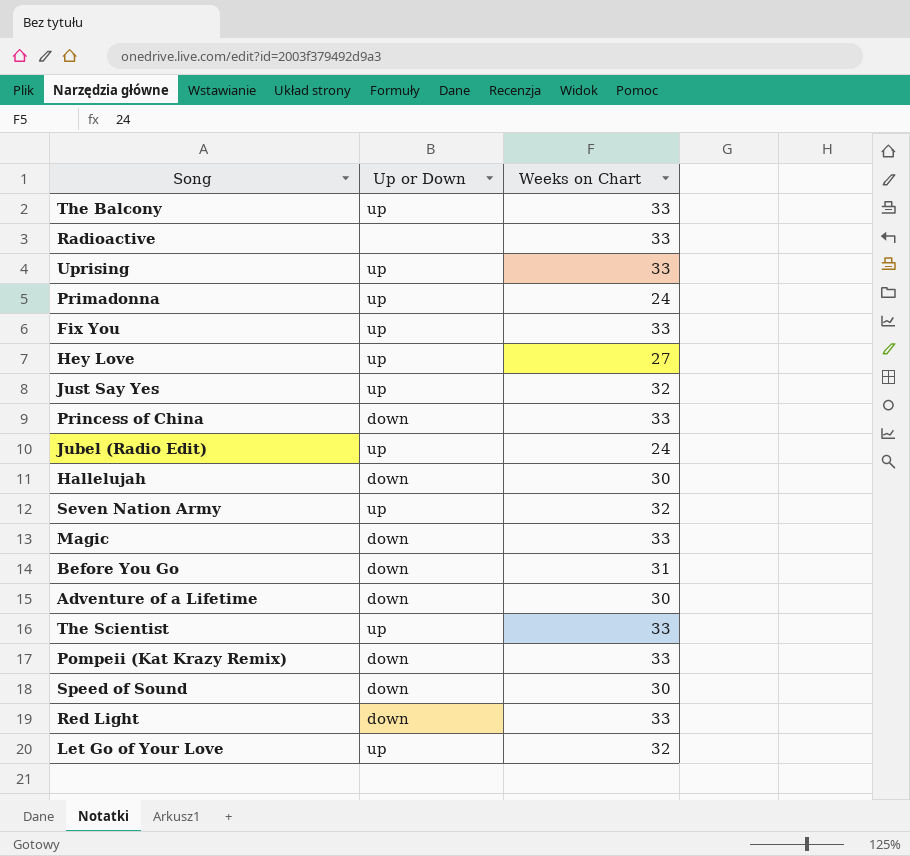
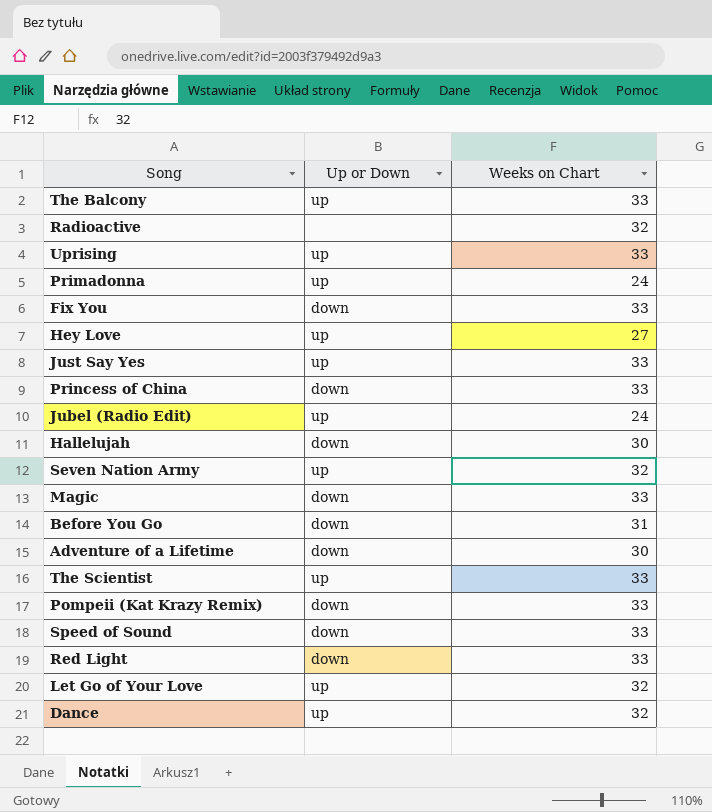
Radioactive | Weeks on Chart: 33 -> 32
Fix You | Up or Down: up -> down
Just Say Yes | Weeks on Chart: 32 -> 33
Speed of Sound | Weeks on Chart: 30 -> 33
row Dance: none -> up | 32

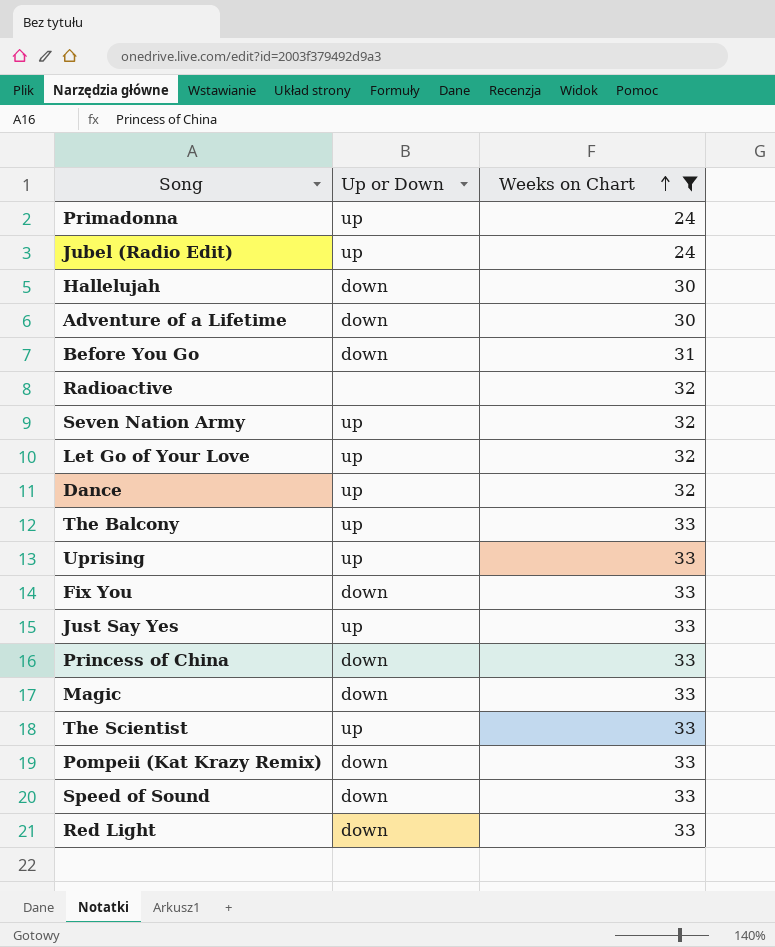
filter: none -> Weeks on Chart != 27
row order: none -> Weeks on Chart ascending

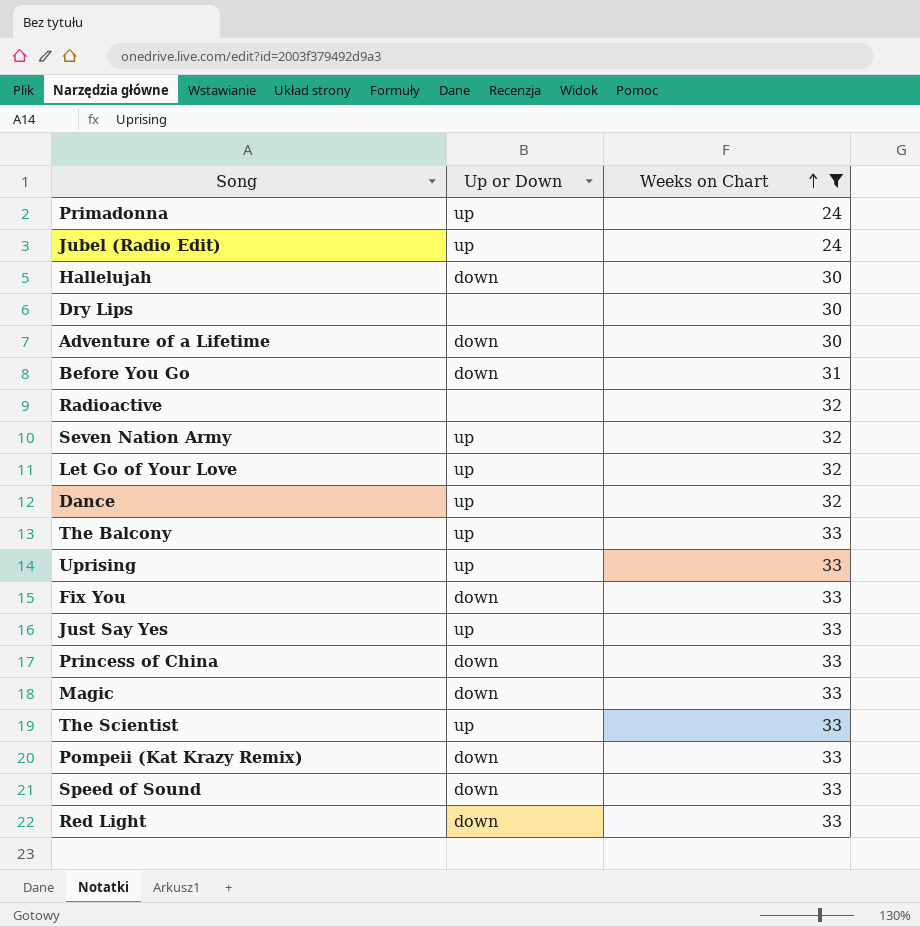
row Dry Lips: none -> none | 30

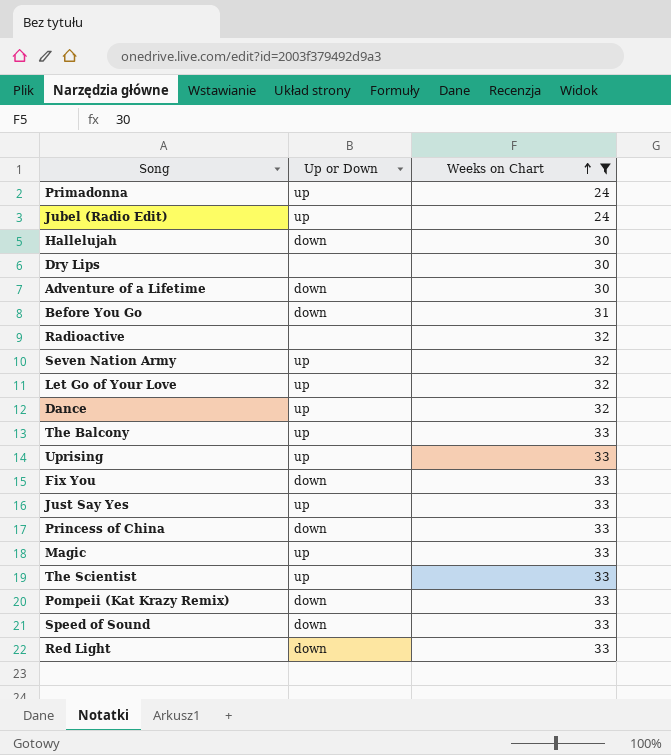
Magic | Up or Down: down -> up

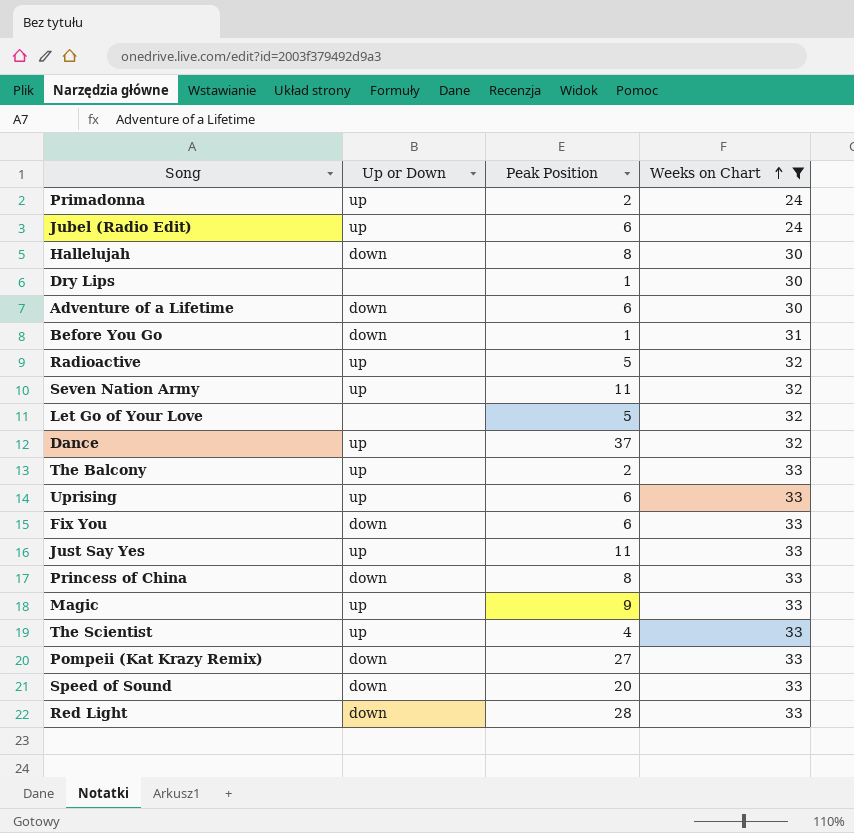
column Peak Position | position: none -> 3
Radioactive | Up or Down: none -> up
Let Go of Your Love | Up or Down: up -> none

